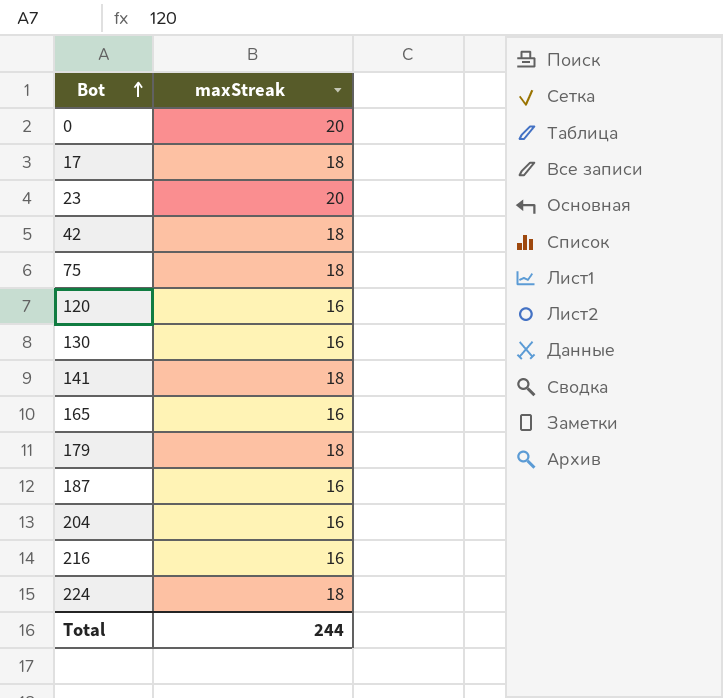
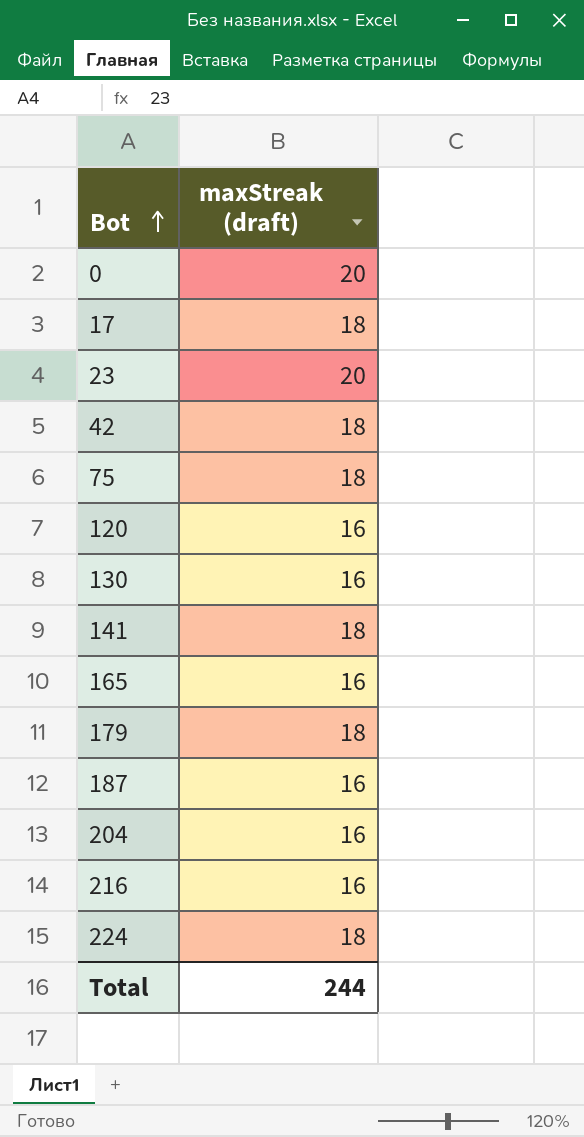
column name: maxStreak -> maxStreak (draft)

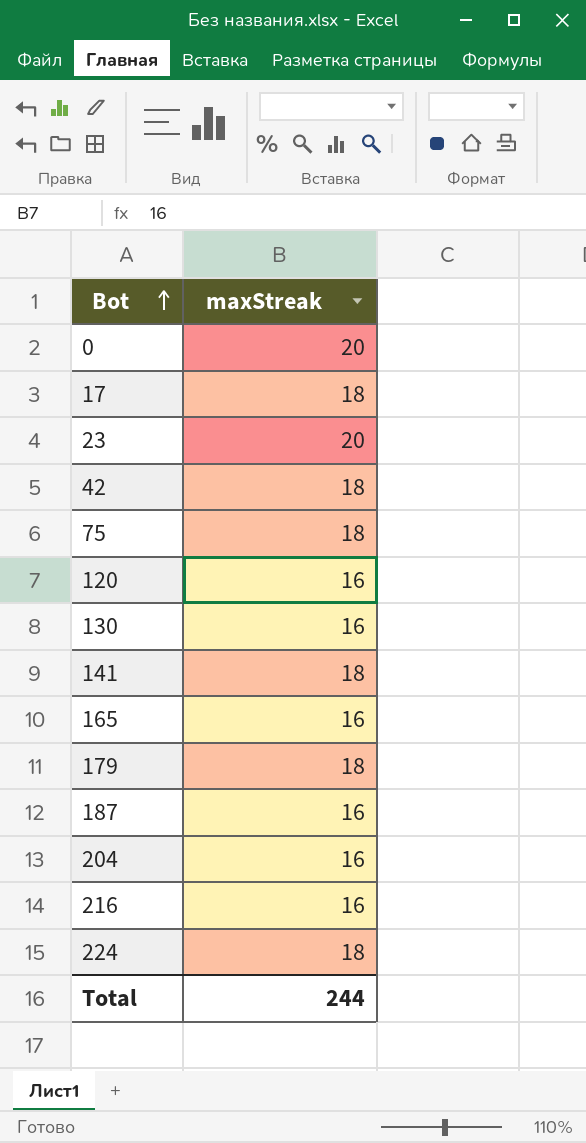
column name: maxStreak (draft) -> maxStreak

